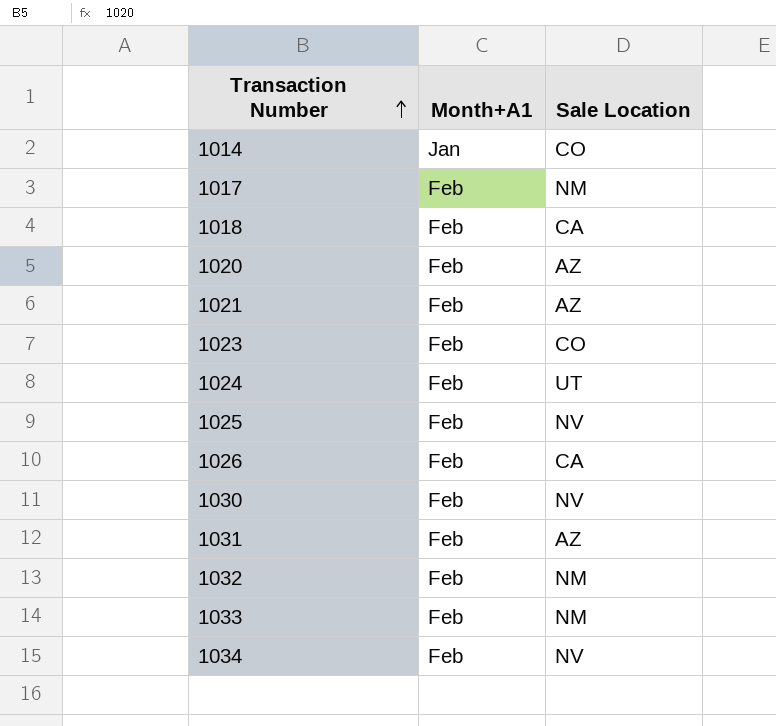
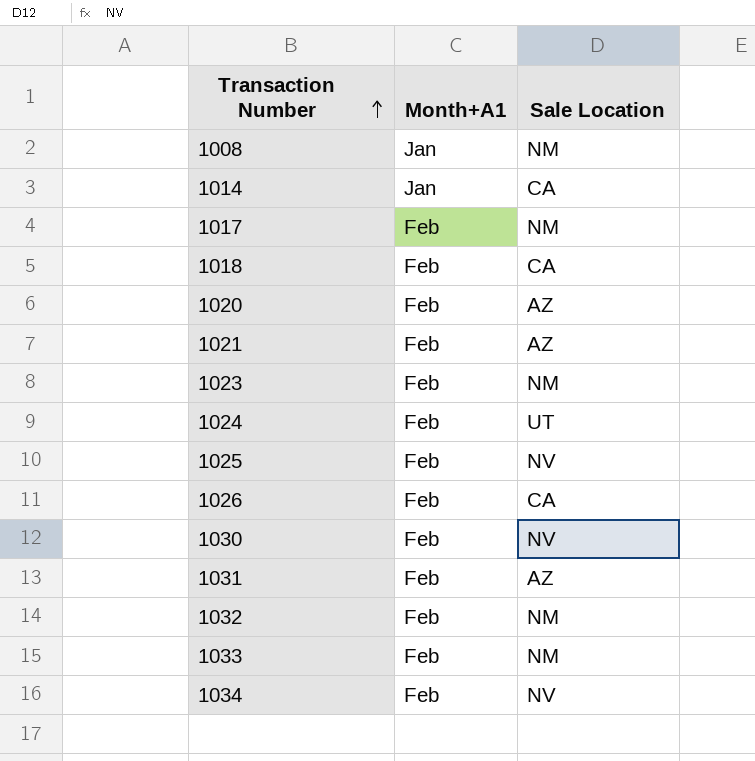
row 1008: none -> Jan | NM
1014 | Sale Location: CO -> CA
1023 | Sale Location: CO -> NM

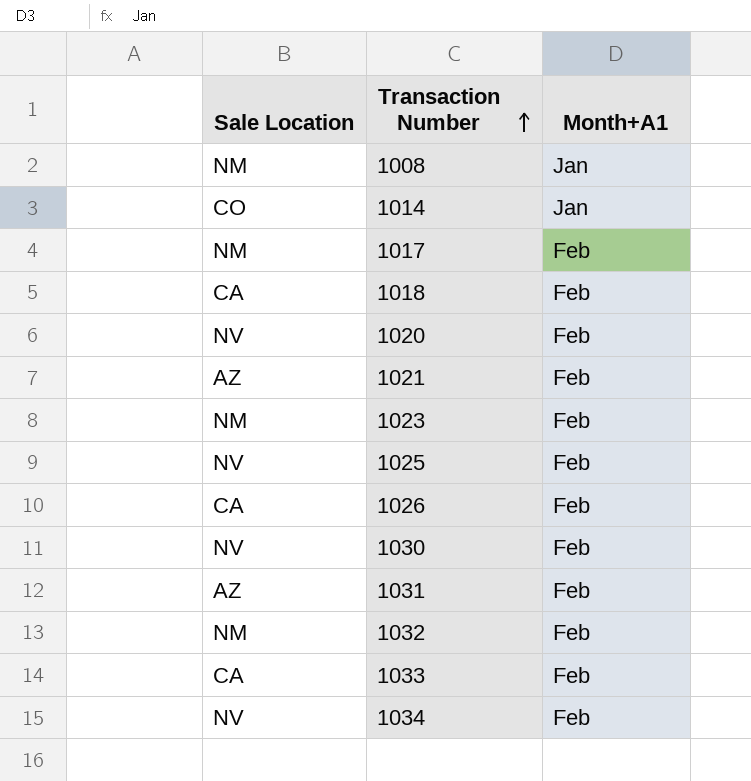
column Sale Location | position: 3 -> 1
row 1024: Feb | UT -> none
1014 | Sale Location: CA -> CO
1020 | Sale Location: AZ -> NV
1033 | Sale Location: NM -> CA

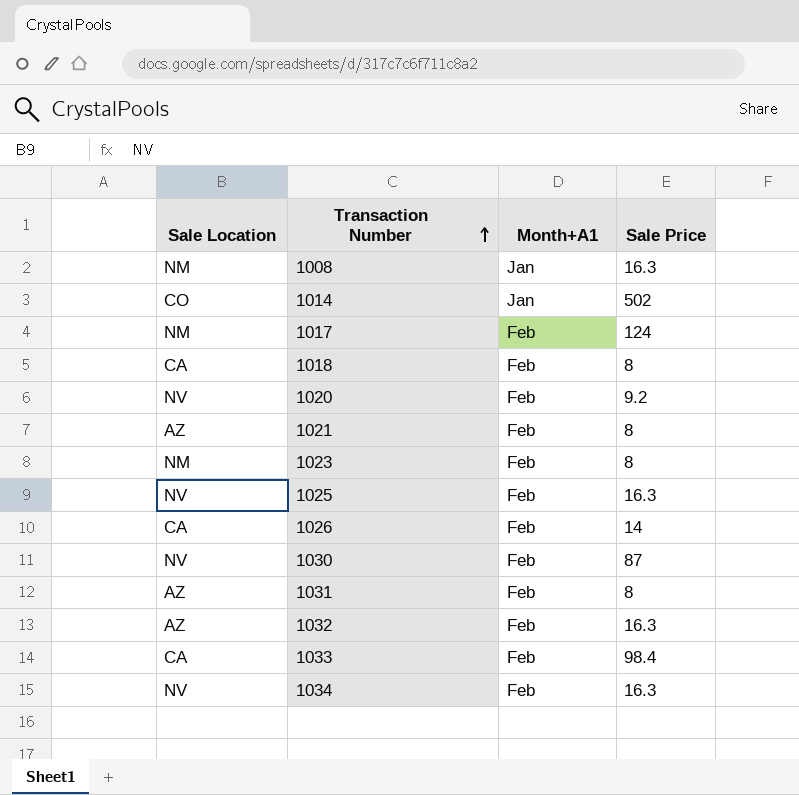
column Sale Price | position: none -> 4
1032 | Sale Location: NM -> AZ

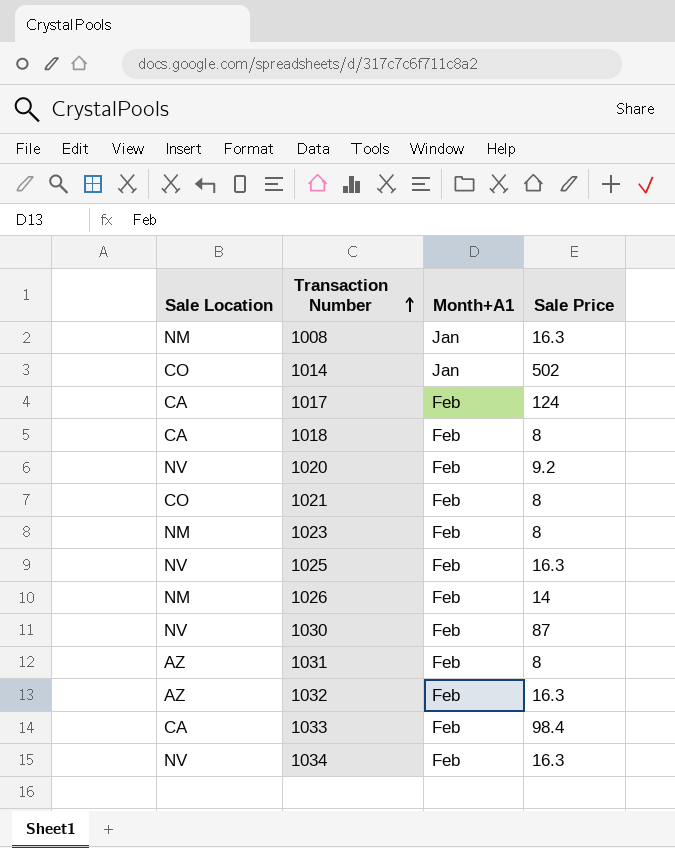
1017 | Sale Location: NM -> CA
1021 | Sale Location: AZ -> CO
1026 | Sale Location: CA -> NM

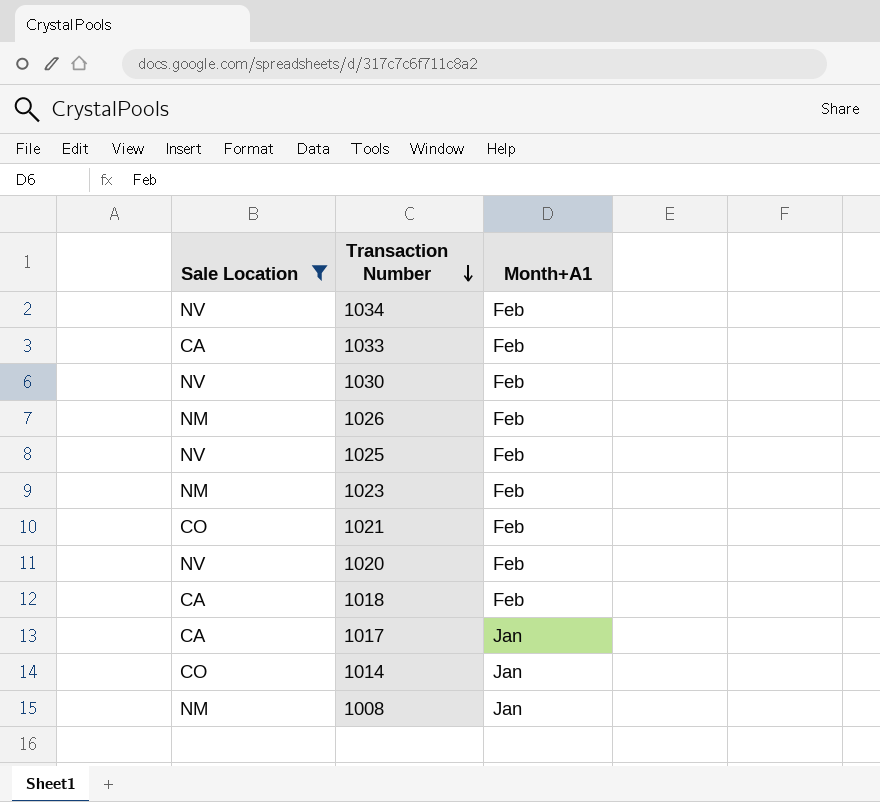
filter: none -> Sale Location != AZ
row order: Transaction Number ascending -> Transaction Number descending
column Sale Price | position: 4 -> none
1017 | Month+A1: Feb -> Jan

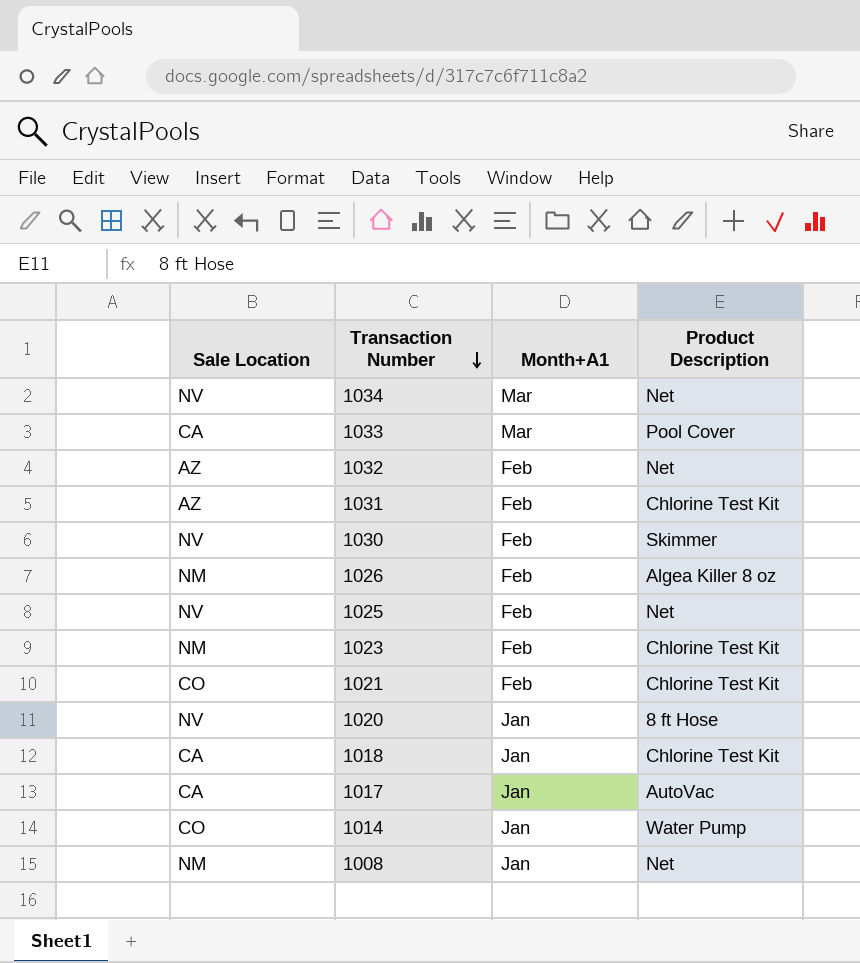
filter: Sale Location != AZ -> none
column Product Description | position: none -> 4
1034 | Month+A1: Feb -> Mar
1033 | Month+A1: Feb -> Mar
1020 | Month+A1: Feb -> Jan
1018 | Month+A1: Feb -> Jan

